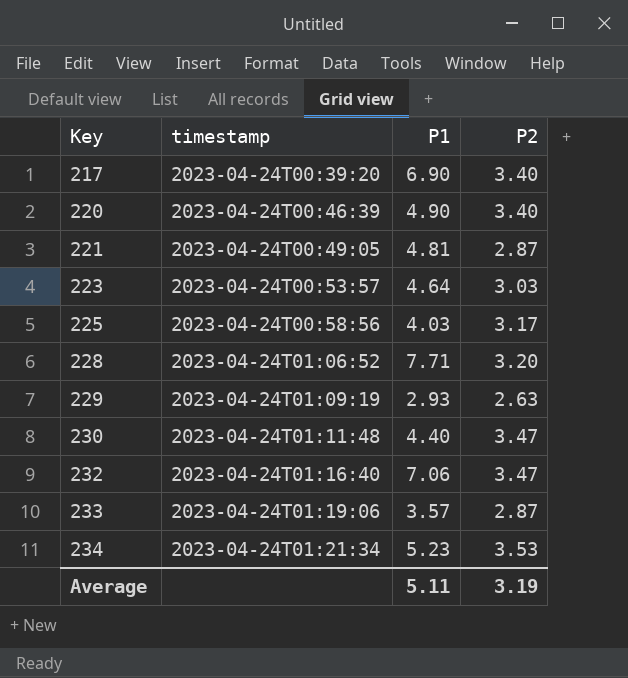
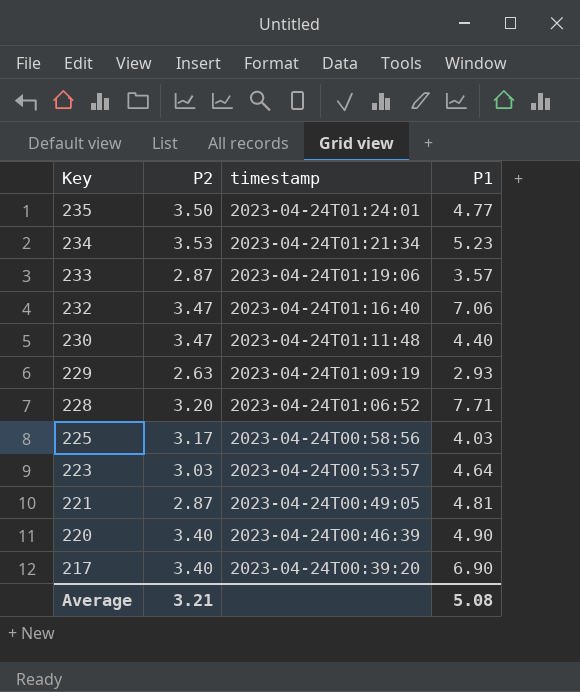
row order: Key ascending -> Key descending
column P2 | position: 4 -> 2
row 235: none -> 3.50 | 2023-04-24T01:24:01 | 4.77
Average | P2: 3.19 -> 3.21
Average | P1: 5.11 -> 5.08

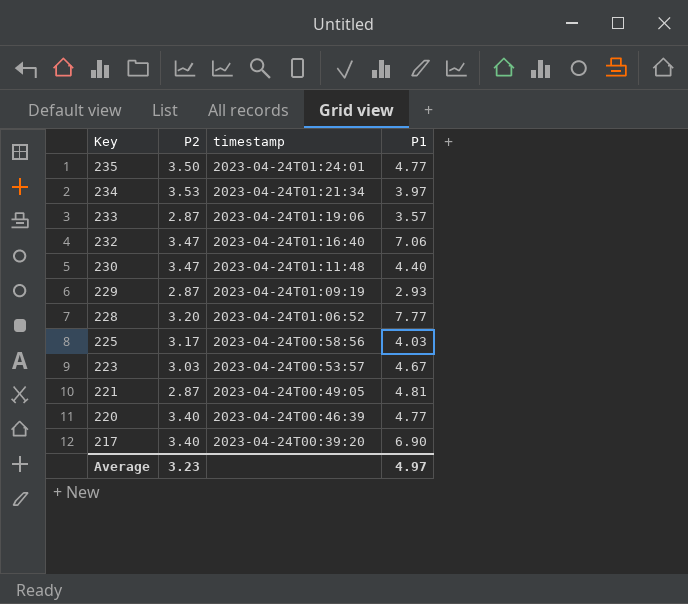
234 | P1: 5.23 -> 3.97
229 | P2: 2.63 -> 2.87
228 | P1: 7.71 -> 7.77
223 | P1: 4.64 -> 4.67
220 | P1: 4.90 -> 4.77
Average | P2: 3.21 -> 3.23
Average | P1: 5.08 -> 4.97

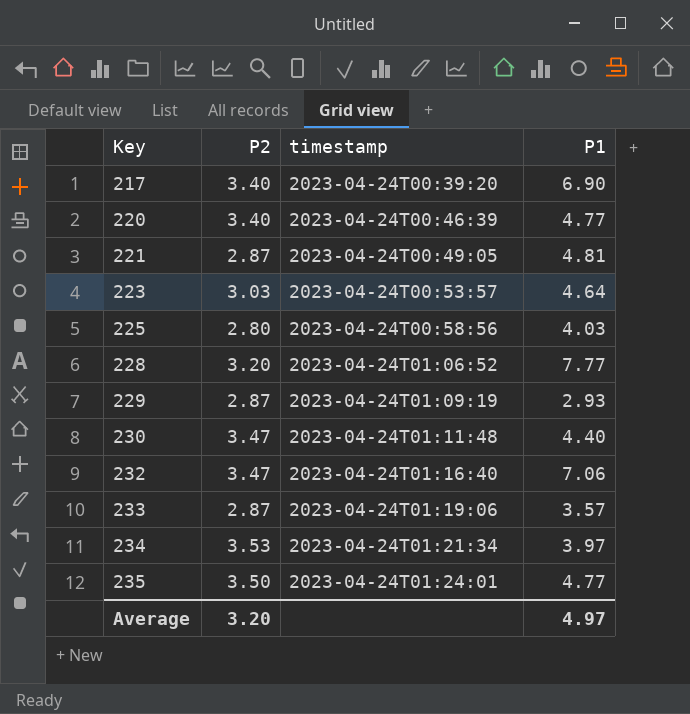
row order: Key descending -> Key ascending
223 | P1: 4.67 -> 4.64
225 | P2: 3.17 -> 2.80
Average | P2: 3.23 -> 3.20

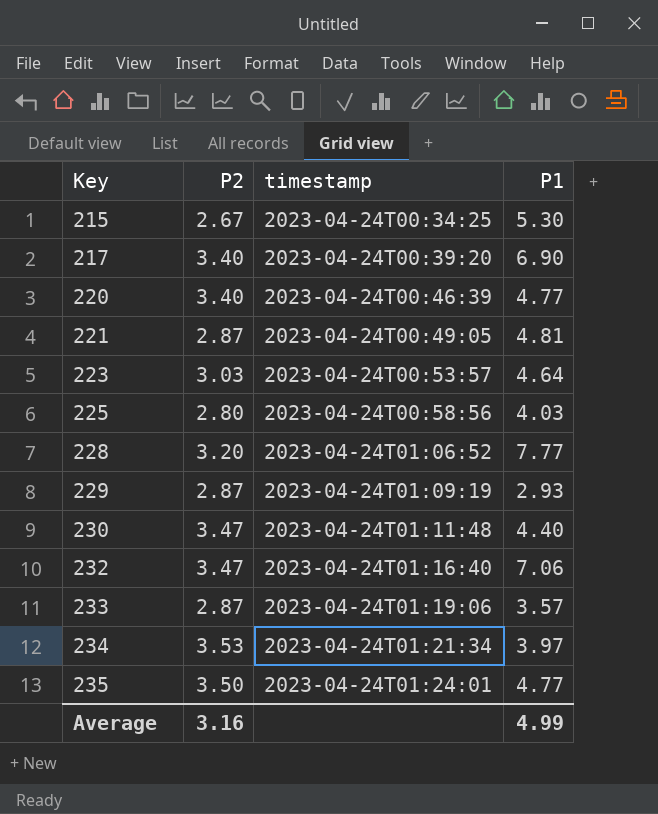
row 215: none -> 2.67 | 2023-04-24T00:34:25 | 5.30
Average | P2: 3.20 -> 3.16
Average | P1: 4.97 -> 4.99

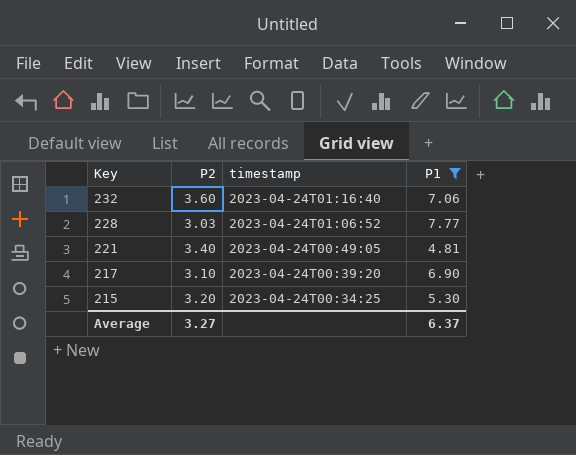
filter: none -> P1 >= 4.81
row order: Key ascending -> Key descending
232 | P2: 3.47 -> 3.60
228 | P2: 3.20 -> 3.03
221 | P2: 2.87 -> 3.40
217 | P2: 3.40 -> 3.10
215 | P2: 2.67 -> 3.20
Average | P2: 3.16 -> 3.27
Average | P1: 4.99 -> 6.37

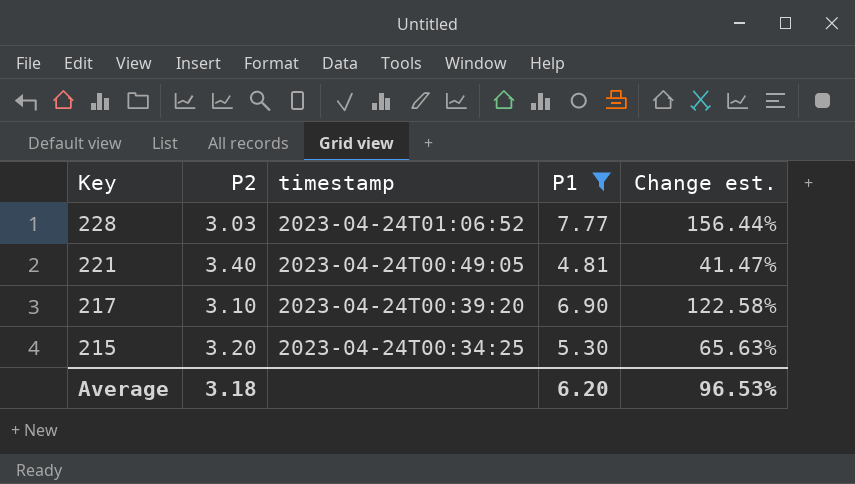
column Change est. | formula: none -> ([P1] - [P2]) / [P2]
row 232: 3.60 | 2023-04-24T01:16:40 | 7.06 -> none
Average | P2: 3.27 -> 3.18
Average | P1: 6.37 -> 6.20

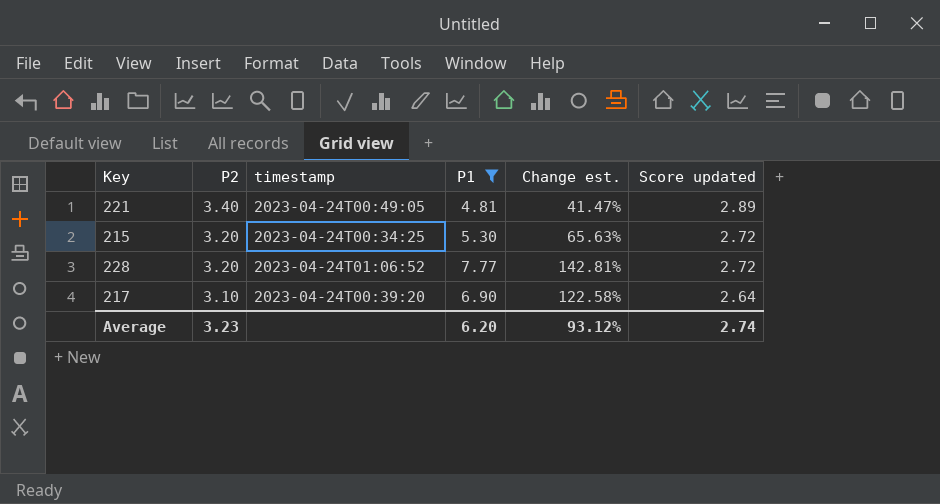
row order: Key descending -> P2 descending
column Score updated | formula: none -> [P2] * 0.85
228 | P2: 3.03 -> 3.20
228 | Change est.: 156.44% -> 142.81%
Average | P2: 3.18 -> 3.23
Average | Change est.: 96.53% -> 93.12%

